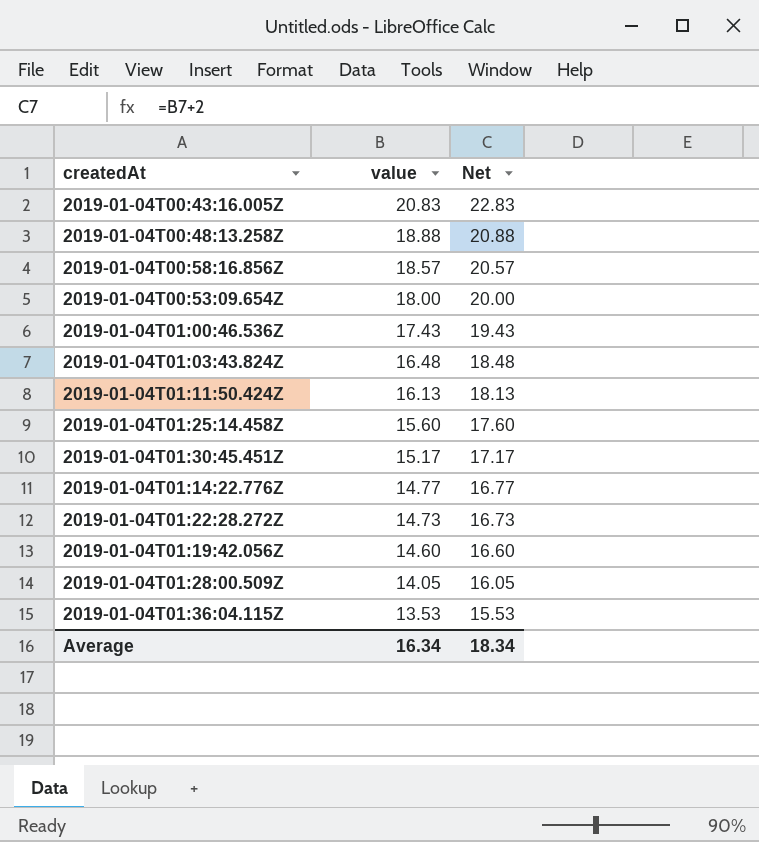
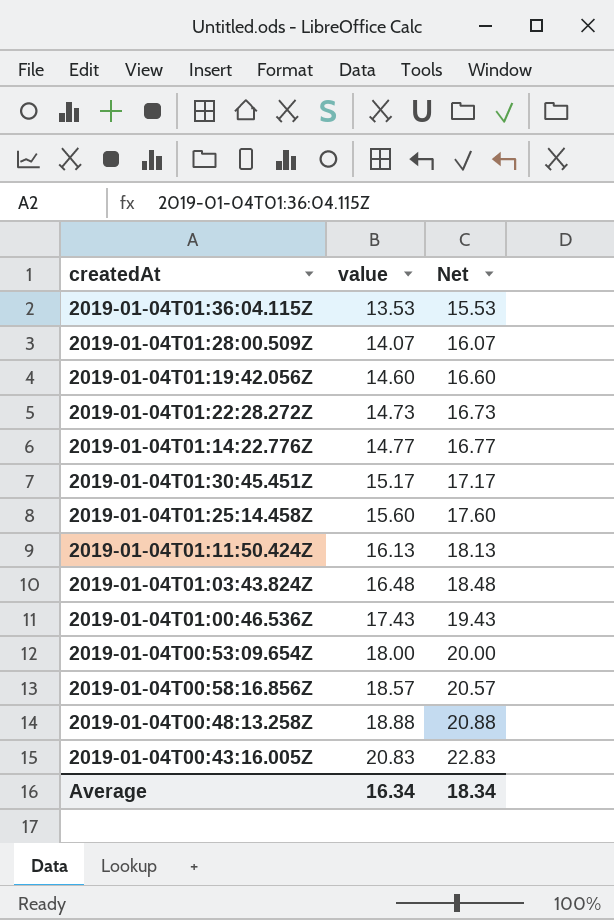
row order: value descending -> value ascending
2019-01-04T01:28:00.509Z | value: 14.05 -> 14.07
2019-01-04T01:28:00.509Z | Net: 16.05 -> 16.07

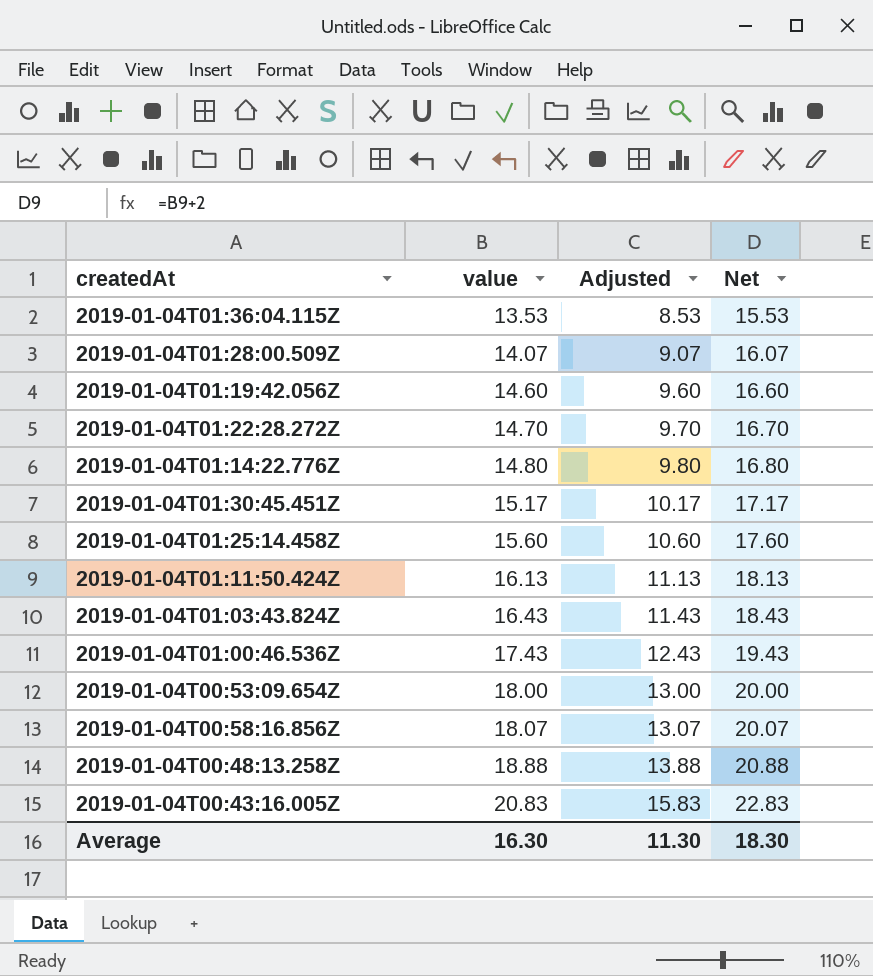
column Adjusted | formula: none -> [value] - 5
2019-01-04T01:22:28.272Z | value: 14.73 -> 14.70
2019-01-04T01:22:28.272Z | Net: 16.73 -> 16.70
2019-01-04T01:14:22.776Z | value: 14.77 -> 14.80
2019-01-04T01:14:22.776Z | Net: 16.77 -> 16.80
2019-01-04T01:03:43.824Z | value: 16.48 -> 16.43
2019-01-04T01:03:43.824Z | Net: 18.48 -> 18.43
2019-01-04T00:58:16.856Z | value: 18.57 -> 18.07
2019-01-04T00:58:16.856Z | Net: 20.57 -> 20.07
Average | value: 16.34 -> 16.30
Average | Net: 18.34 -> 18.30

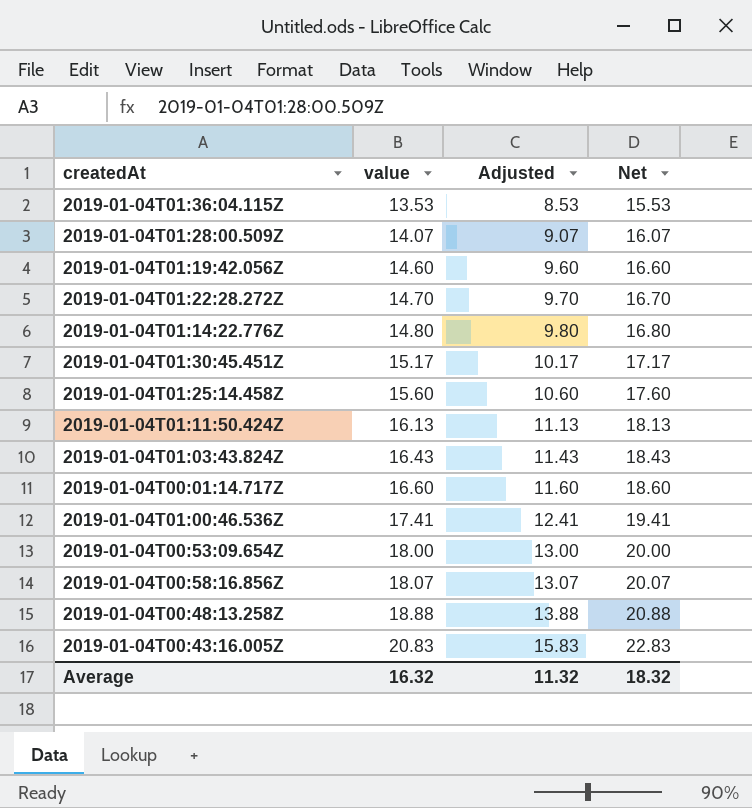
row 2019-01-04T00:01:14.717Z: none -> 16.60 | 11.60 | 18.60
2019-01-04T01:00:46.536Z | value: 17.43 -> 17.41
2019-01-04T01:00:46.536Z | Adjusted: 12.43 -> 12.41
2019-01-04T01:00:46.536Z | Net: 19.43 -> 19.41
Average | value: 16.30 -> 16.32
Average | Adjusted: 11.30 -> 11.32
Average | Net: 18.30 -> 18.32

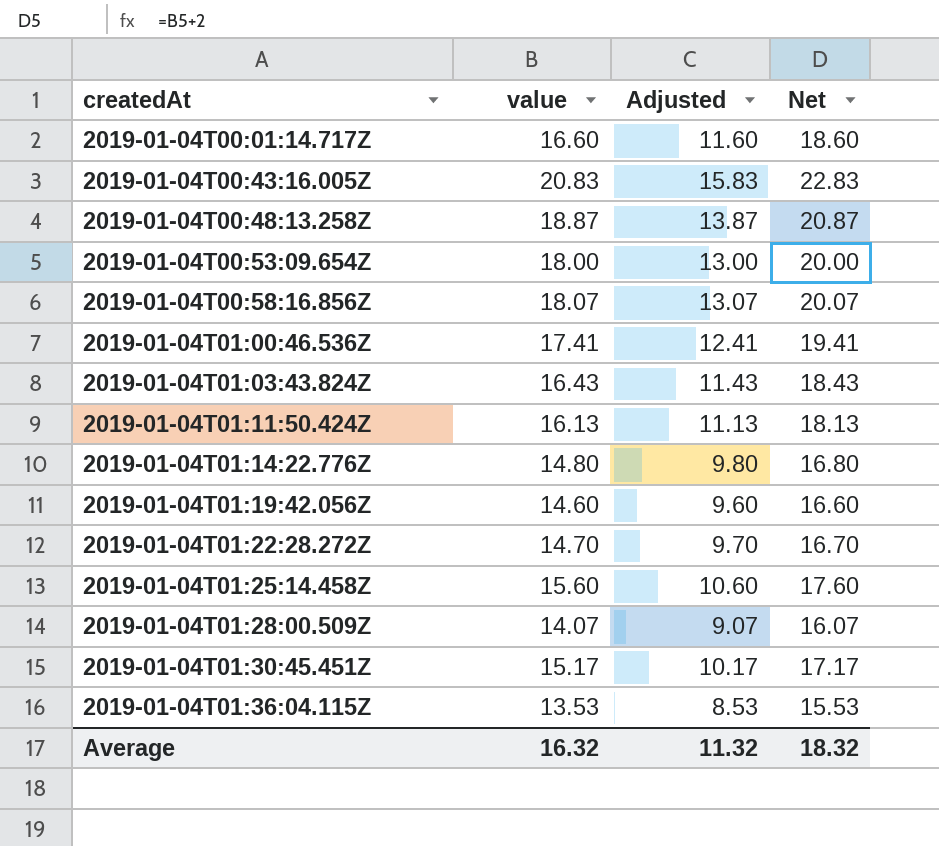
row order: value ascending -> createdAt ascending
2019-01-04T00:48:13.258Z | value: 18.88 -> 18.87
2019-01-04T00:48:13.258Z | Adjusted: 13.88 -> 13.87
2019-01-04T00:48:13.258Z | Net: 20.88 -> 20.87

